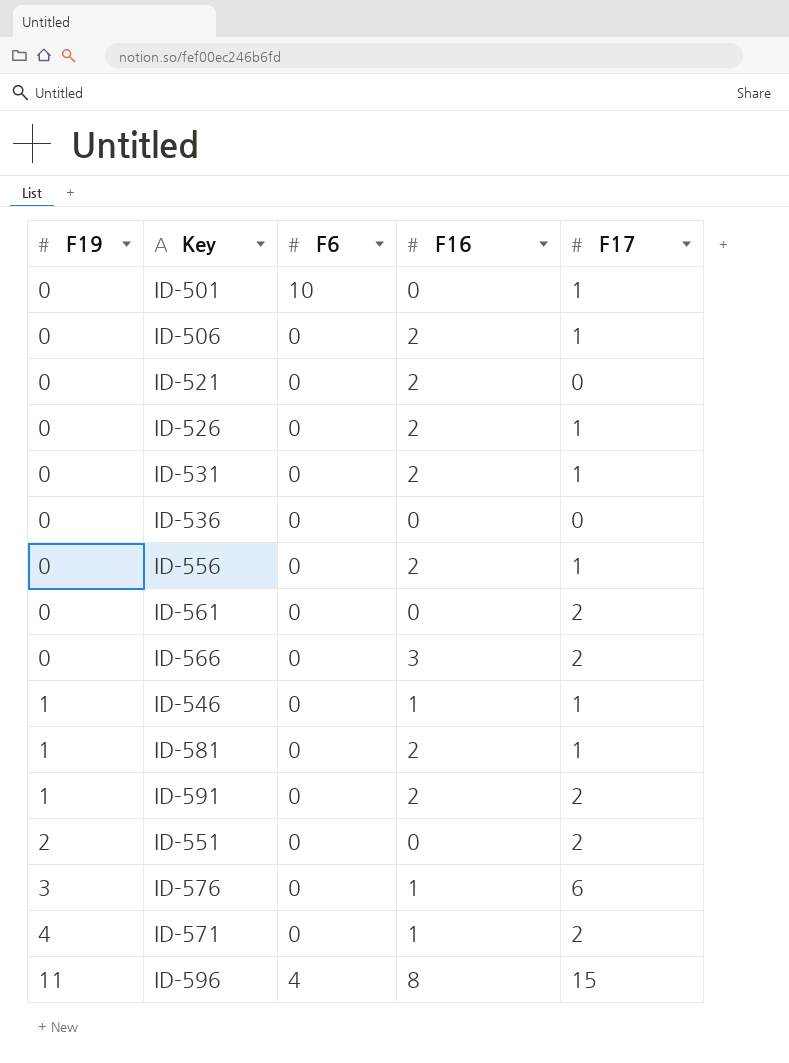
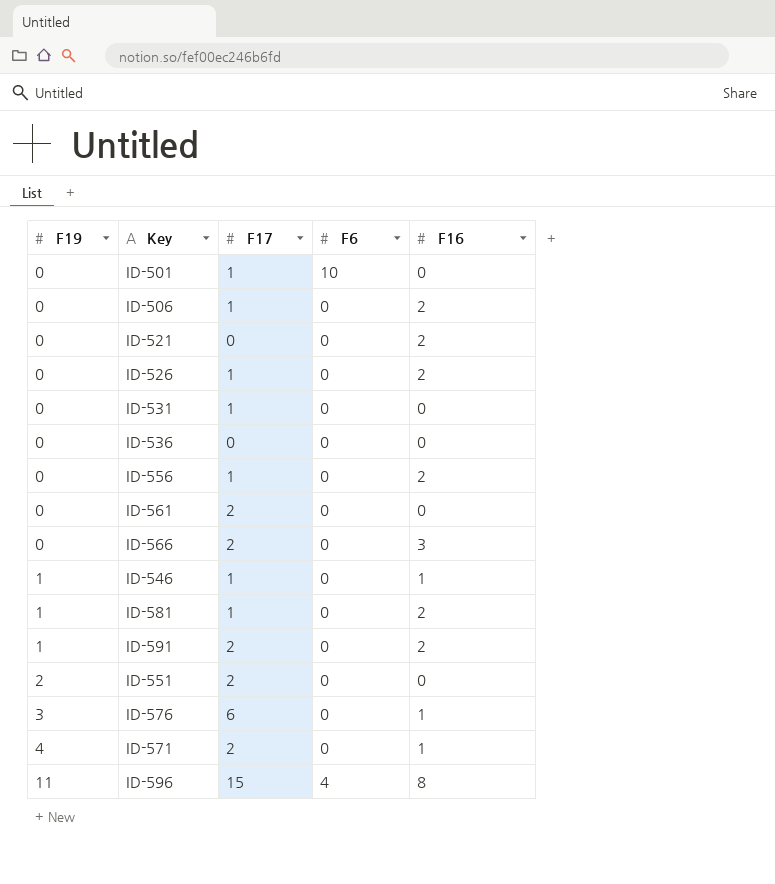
column F17 | position: 5 -> 3
ID-531 | F16: 2 -> 0

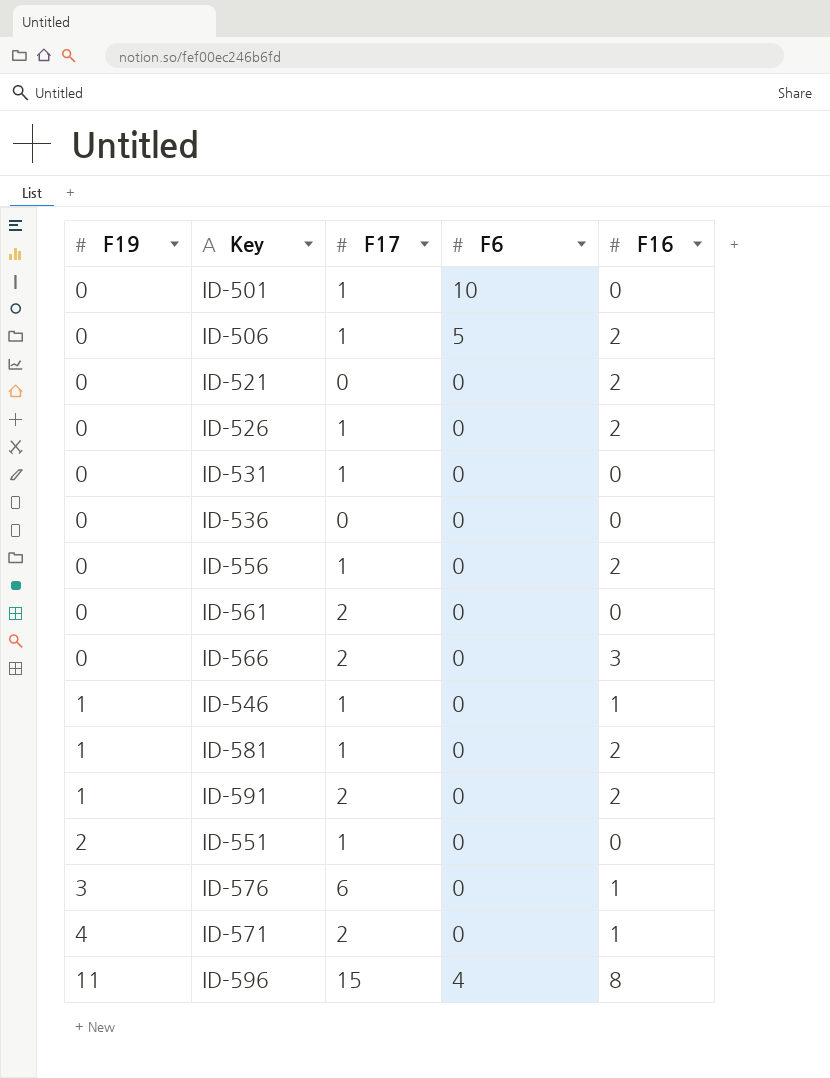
ID-506 | F6: 0 -> 5
ID-551 | F17: 2 -> 1

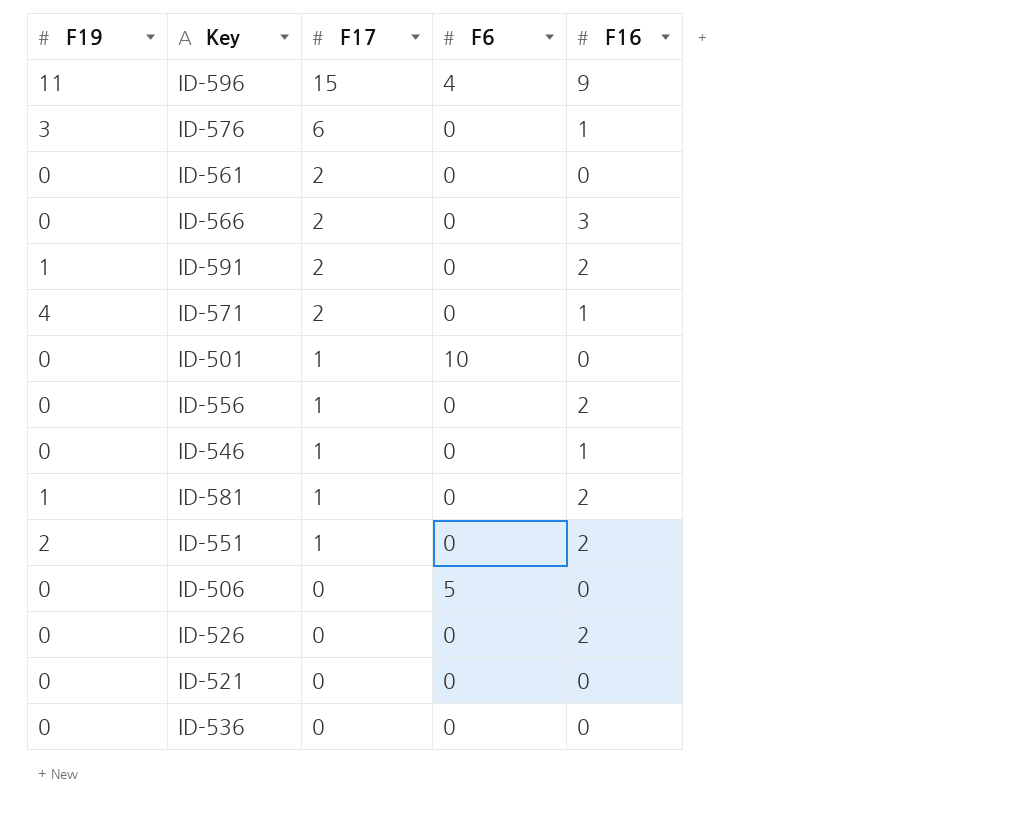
row order: F19 ascending -> F17 descending
row ID-531: 0 | 1 | 0 | 0 -> none
ID-596 | F16: 8 -> 9
ID-546 | F19: 1 -> 0
ID-551 | F16: 0 -> 2
ID-506 | F17: 1 -> 0
ID-506 | F16: 2 -> 0
ID-526 | F17: 1 -> 0
ID-521 | F16: 2 -> 0

